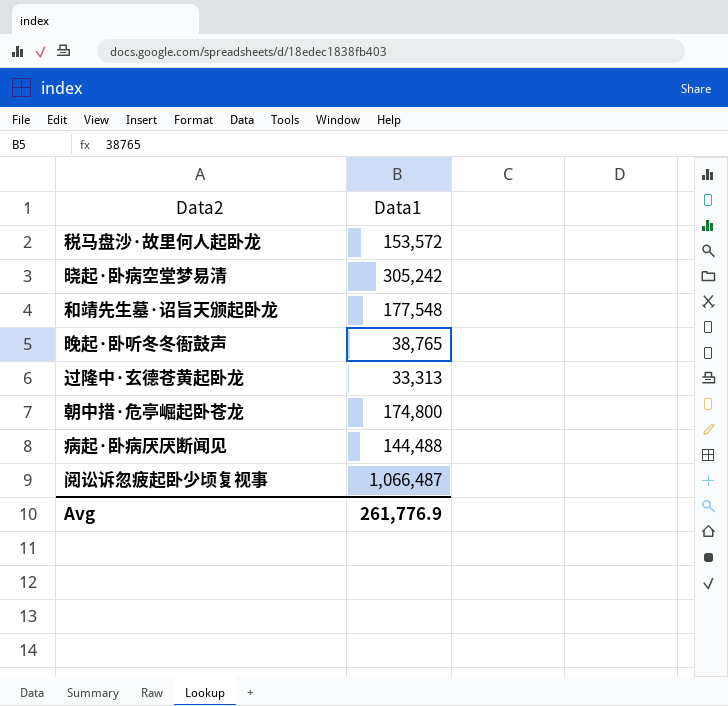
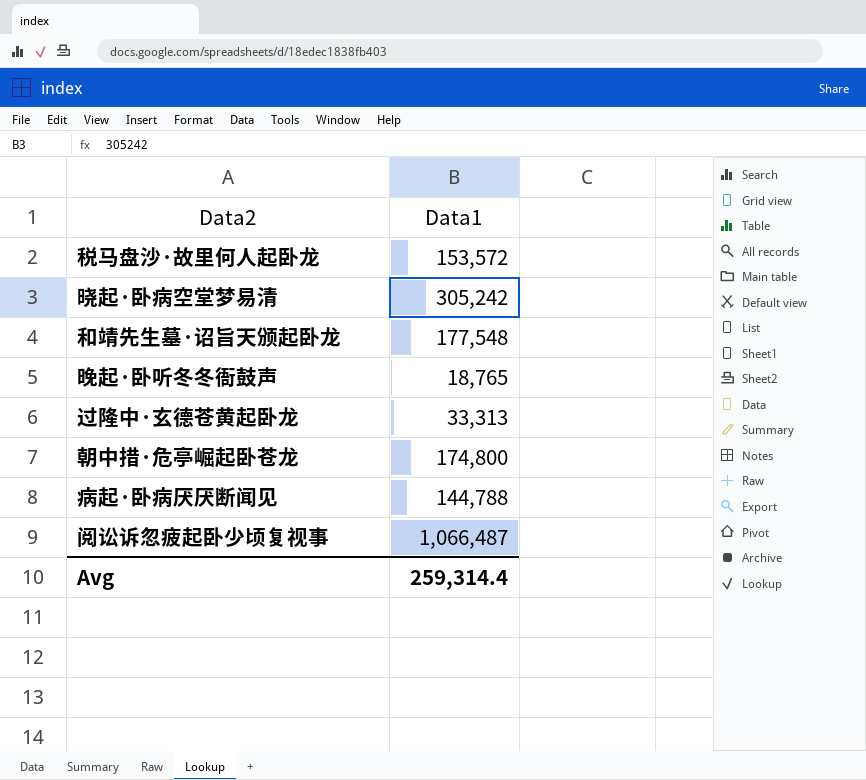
晚起·卧听冬冬衙鼓声 | Data1: 38,765 -> 18,765
病起·卧病厌厌断闻见 | Data1: 144,488 -> 144,788
Avg | Data1: 261,776.9 -> 259,314.4

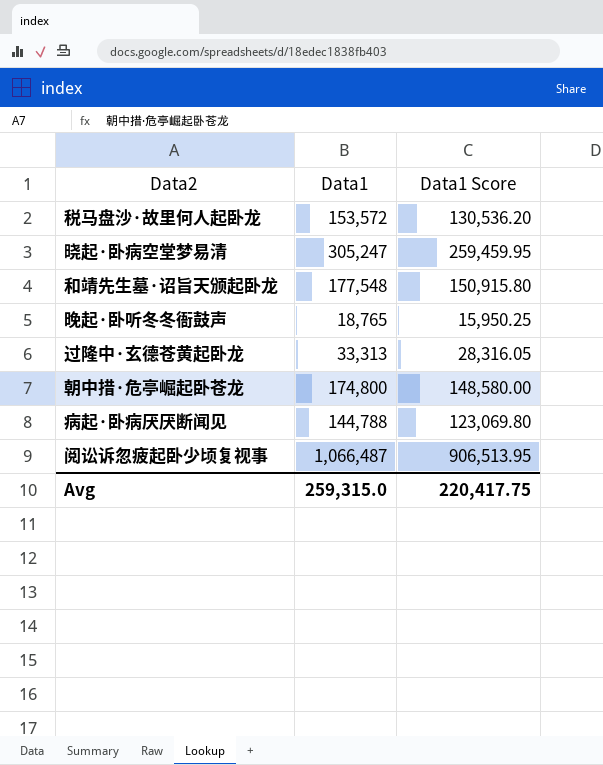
column Data1 Score | formula: none -> [Data1] * 0.85
晓起·卧病空堂梦易清 | Data1: 305,242 -> 305,247
Avg | Data1: 259,314.4 -> 259,315.0

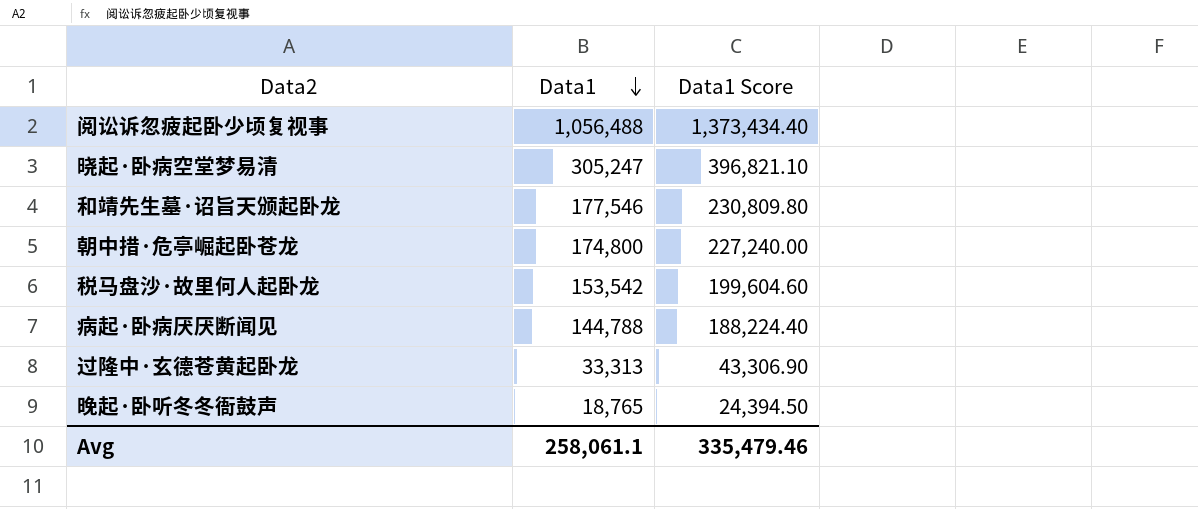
row order: none -> Data1 descending
column Data1 Score | formula: [Data1] * 0.85 -> [Data1] * 1.3
阅讼诉忽疲起卧少顷复视事 | Data1: 1,066,487 -> 1,056,488
和靖先生墓·诏旨天颁起卧龙 | Data1: 177,548 -> 177,546
税马盘沙·故里何人起卧龙 | Data1: 153,572 -> 153,542
Avg | Data1: 259,315.0 -> 258,061.1
Avg | Data1 Score: 220,417.75 -> 335,479.46

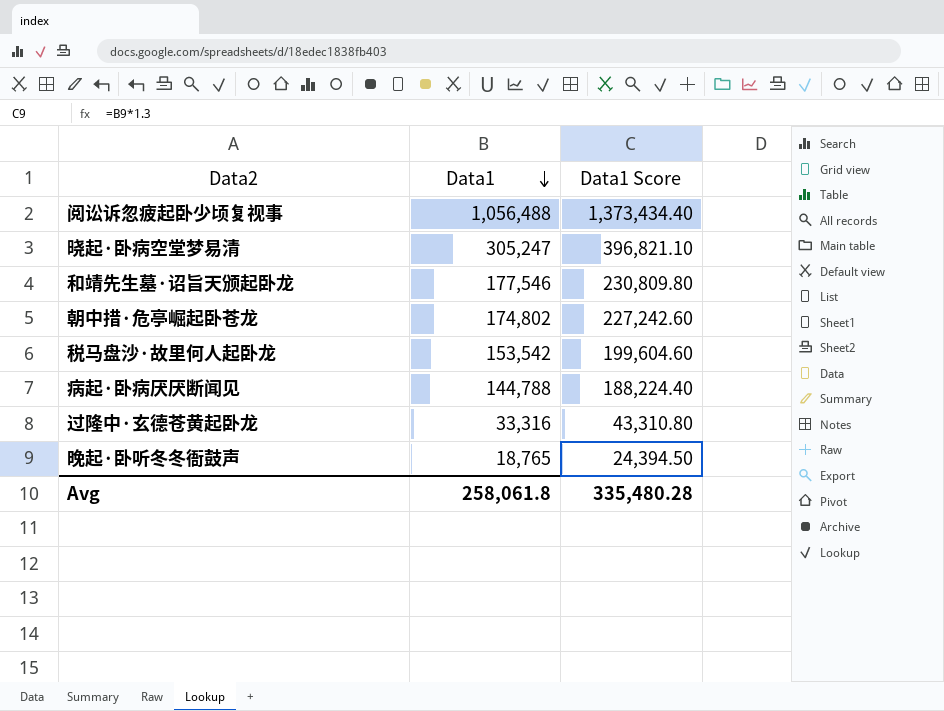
朝中措·危亭崛起卧苍龙 | Data1: 174,800 -> 174,802
朝中措·危亭崛起卧苍龙 | Data1 Score: 227,240.00 -> 227,242.60
过隆中·玄德苍黄起卧龙 | Data1: 33,313 -> 33,316
过隆中·玄德苍黄起卧龙 | Data1 Score: 43,306.90 -> 43,310.80
Avg | Data1: 258,061.1 -> 258,061.8
Avg | Data1 Score: 335,479.46 -> 335,480.28

